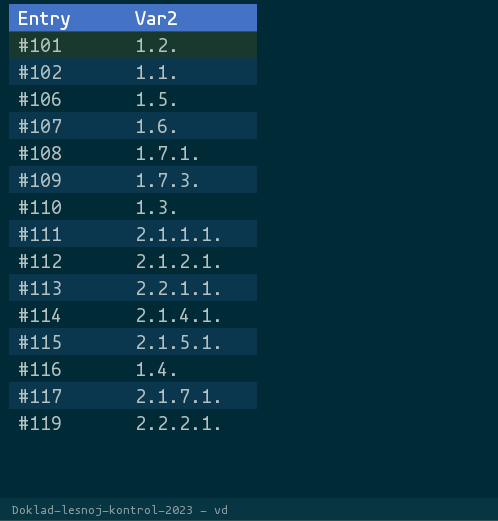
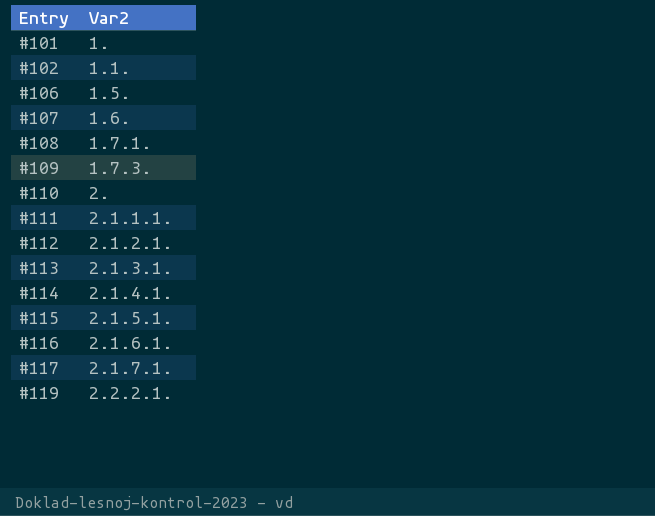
#101 | Var2: 1.2. -> 1.
#110 | Var2: 1.3. -> 2.
#113 | Var2: 2.2.1.1. -> 2.1.3.1.
#116 | Var2: 1.4. -> 2.1.6.1.

